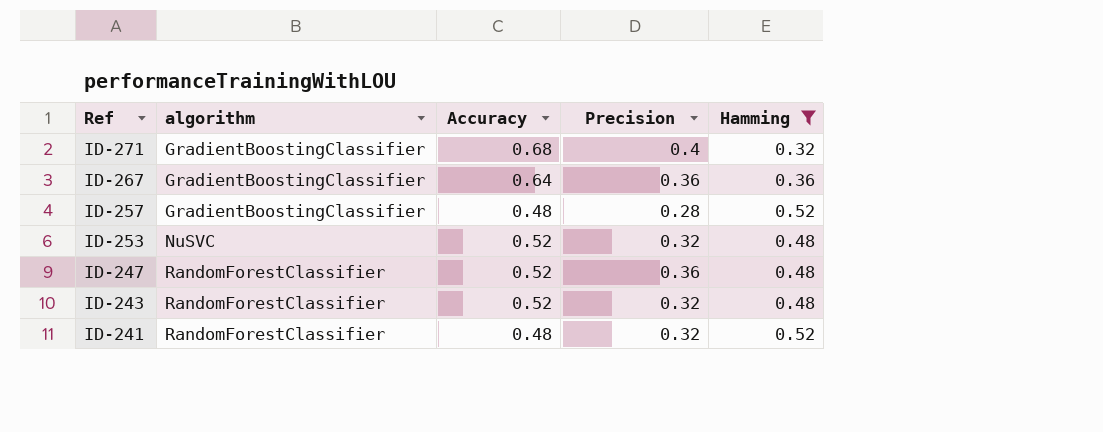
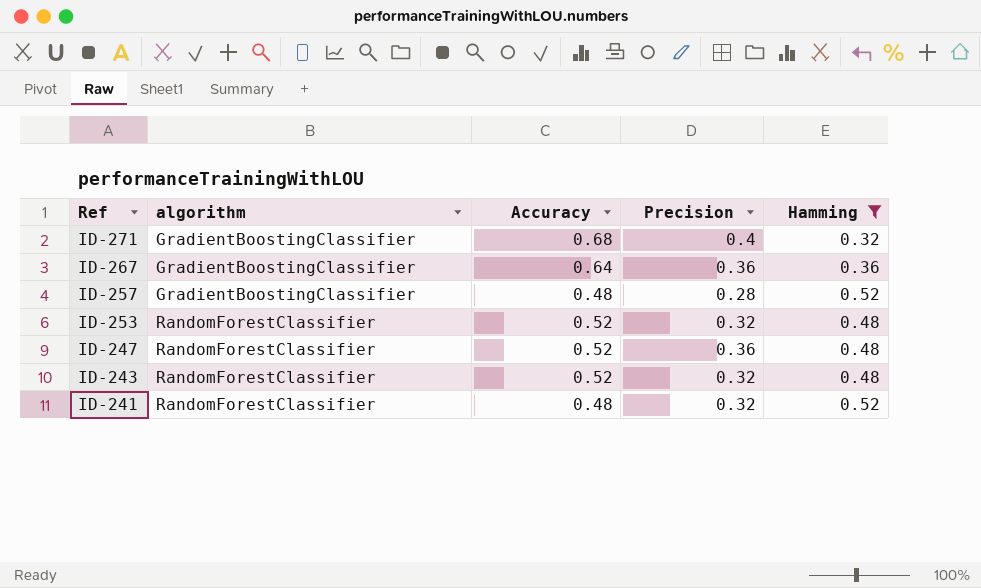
ID-253 | algorithm: NuSVC -> RandomForestClassifier

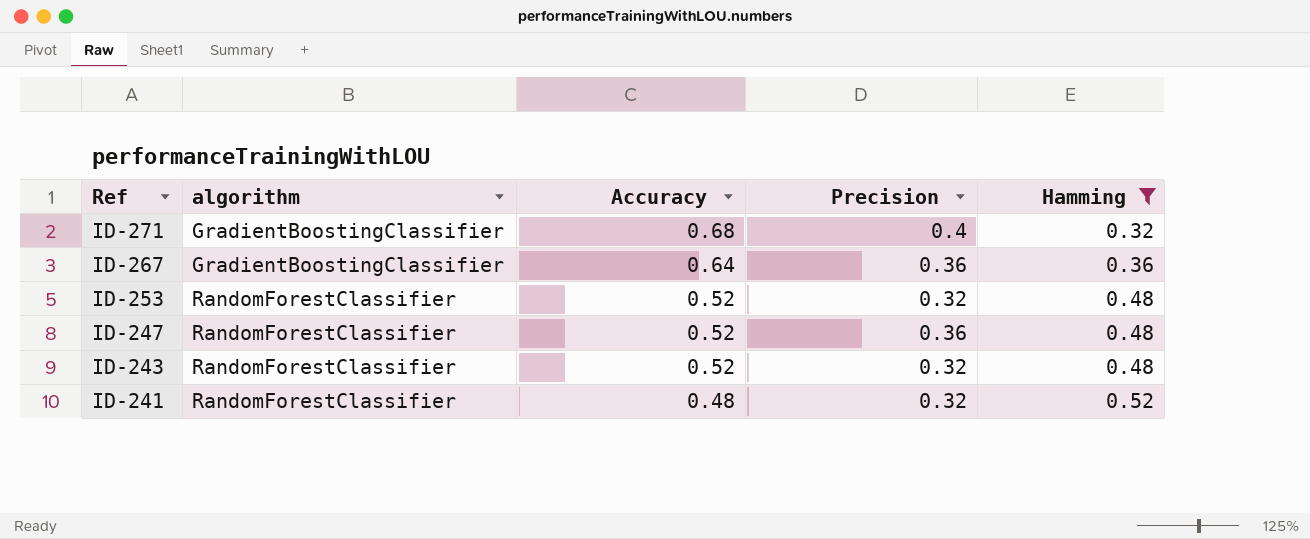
row ID-257: GradientBoostingClassifier | 0.48 | 0.28 | 0.52 -> none

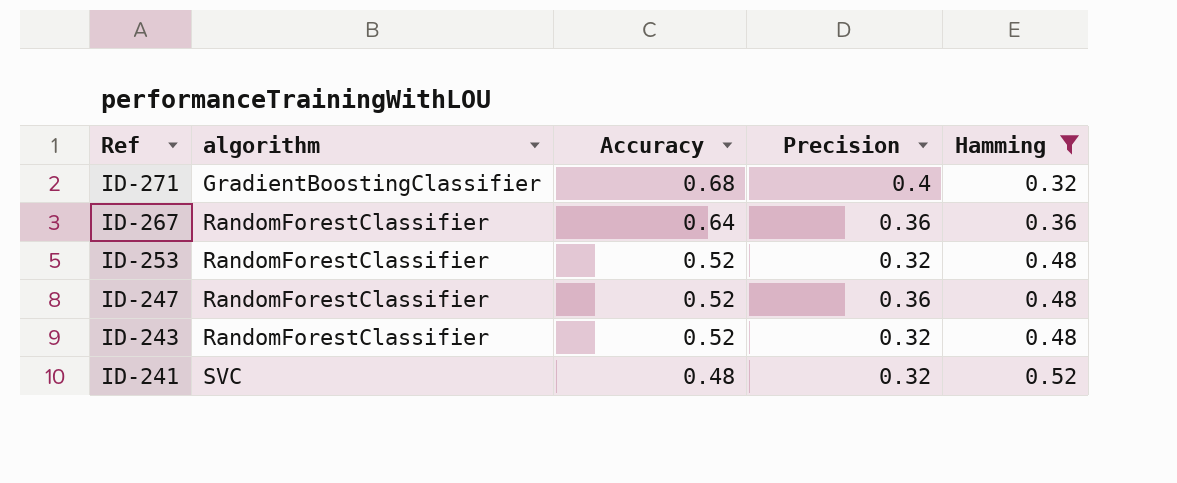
ID-267 | algorithm: GradientBoostingClassifier -> RandomForestClassifier
ID-241 | algorithm: RandomForestClassifier -> SVC

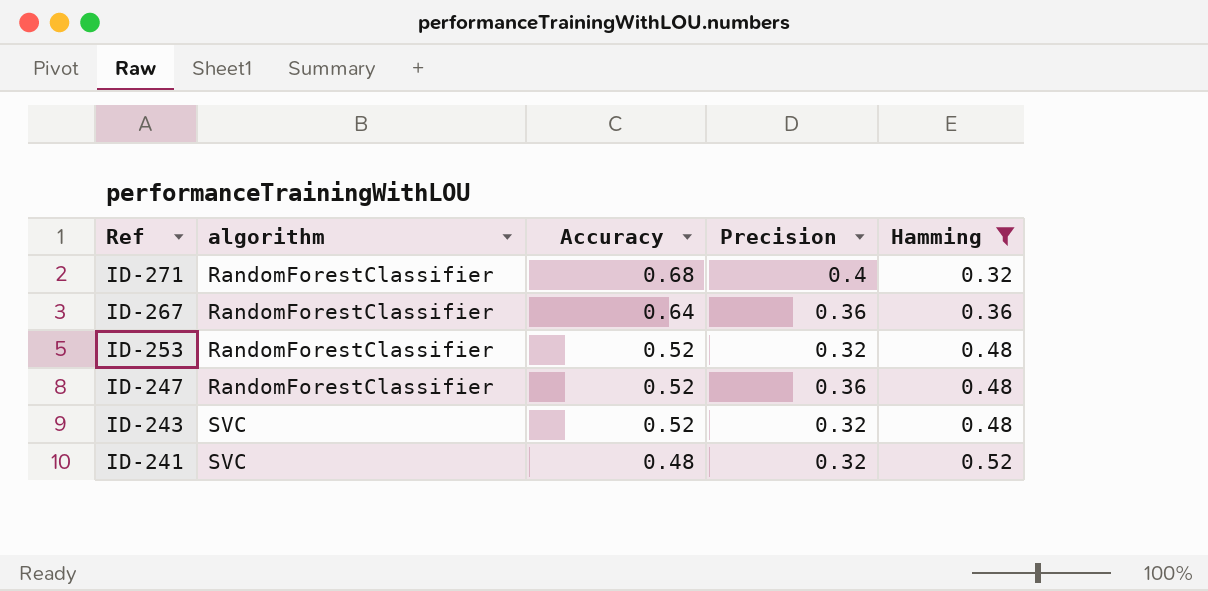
ID-271 | algorithm: GradientBoostingClassifier -> RandomForestClassifier
ID-243 | algorithm: RandomForestClassifier -> SVC

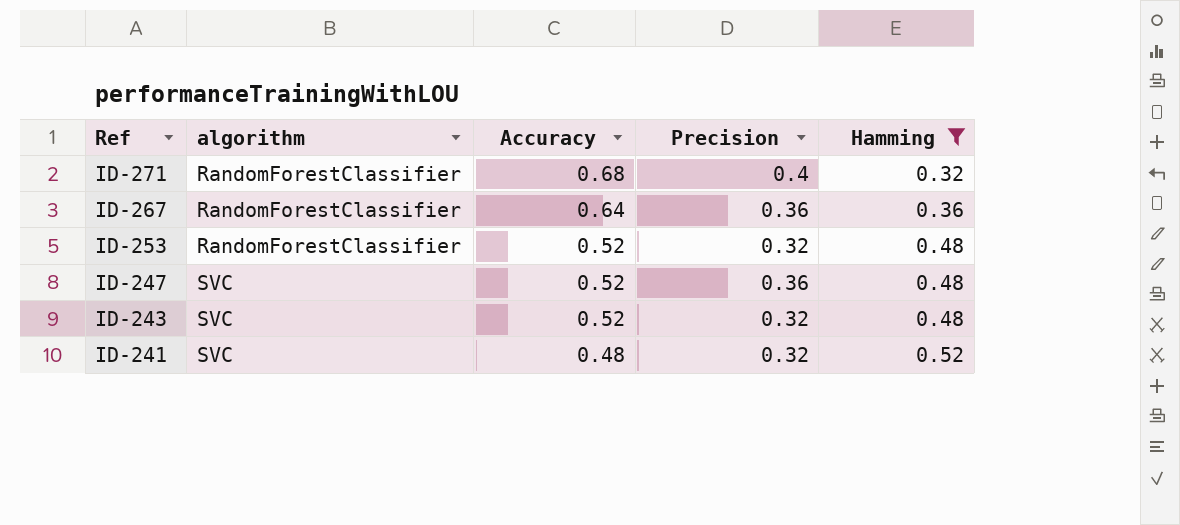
ID-247 | algorithm: RandomForestClassifier -> SVC

